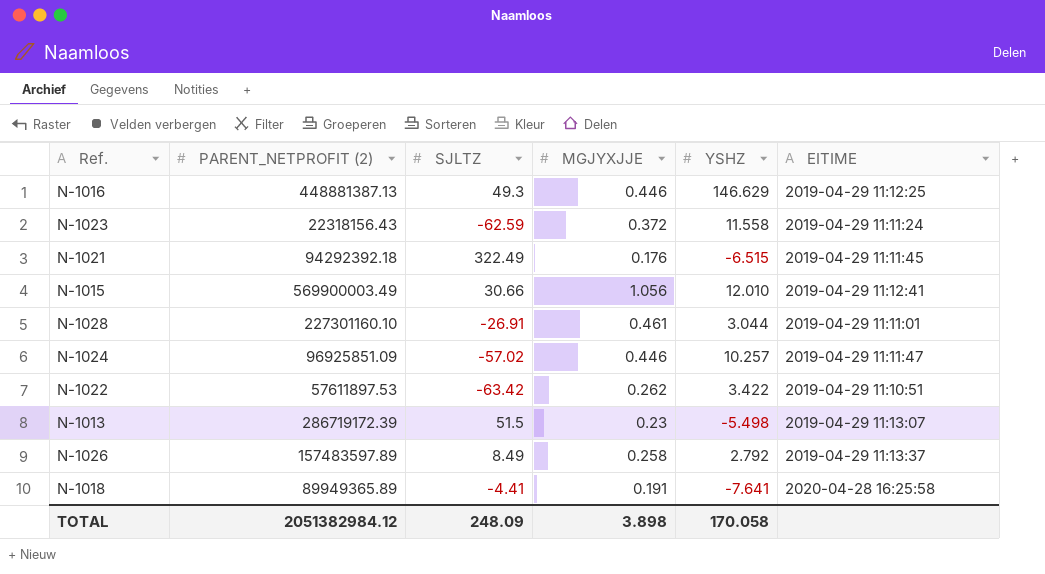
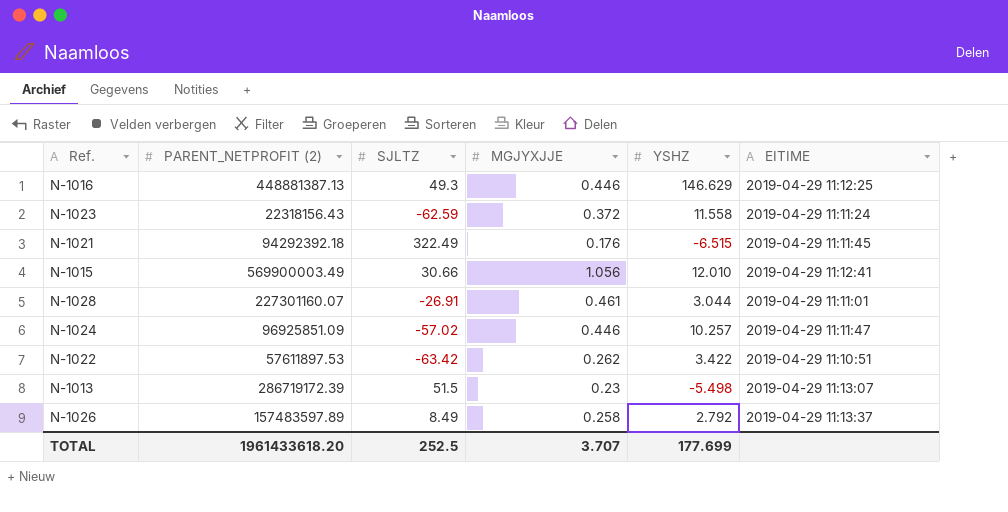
row N-1018: 89949365.89 | -4.41 | 0.191 | -7.641 | 2020-04-28 16:25:58 -> none
N-1028 | PARENT_NETPROFIT (2): 227301160.10 -> 227301160.07
TOTAL | PARENT_NETPROFIT (2): 2051382984.12 -> 1961433618.20
TOTAL | SJLTZ: 248.09 -> 252.5
TOTAL | MGJYXJJE: 3.898 -> 3.707
TOTAL | YSHZ: 170.058 -> 177.699

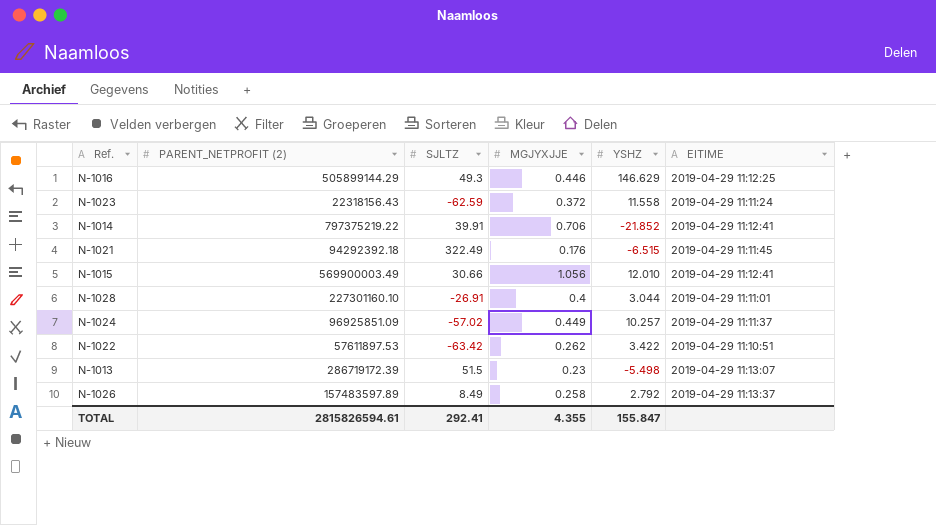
N-1016 | PARENT_NETPROFIT (2): 448881387.13 -> 505899144.29
row N-1014: none -> 797375219.22 | 39.91 | 0.706 | -21.852 | 2019-04-29 11:12:41
N-1028 | PARENT_NETPROFIT (2): 227301160.07 -> 227301160.10
N-1028 | MGJYXJJE: 0.461 -> 0.4
N-1024 | MGJYXJJE: 0.446 -> 0.449
N-1024 | EITIME: 2019-04-29 11:11:47 -> 2019-04-29 11:11:37
TOTAL | PARENT_NETPROFIT (2): 1961433618.20 -> 2815826594.61
TOTAL | SJLTZ: 252.5 -> 292.41
TOTAL | MGJYXJJE: 3.707 -> 4.355
TOTAL | YSHZ: 177.699 -> 155.847

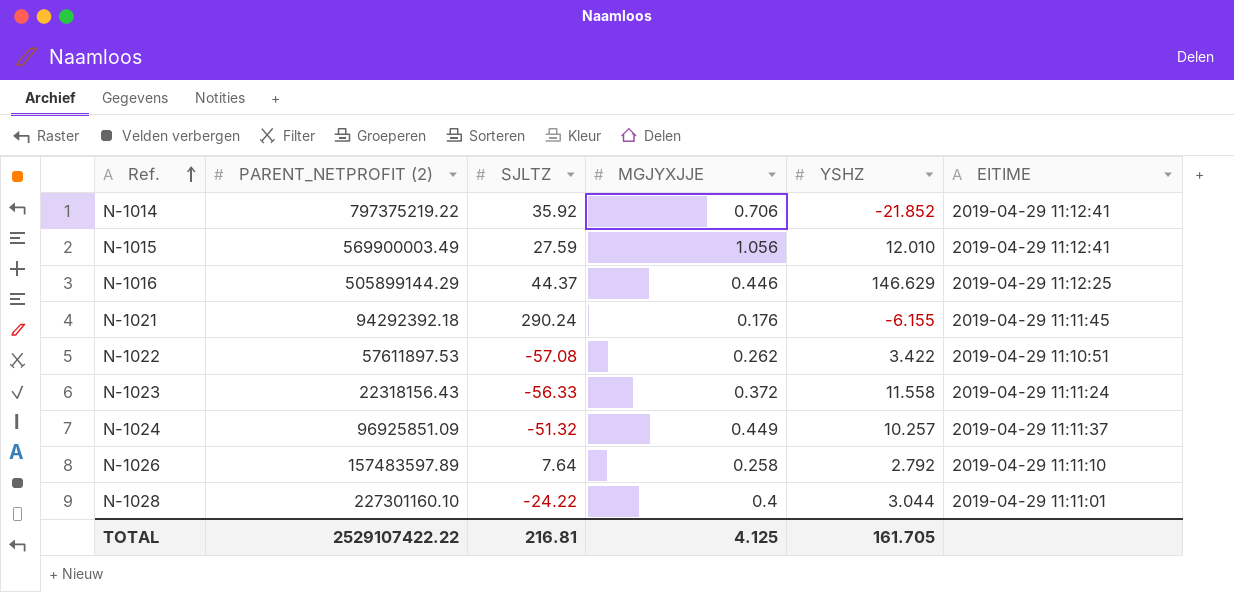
row order: none -> Ref. ascending
row N-1013: 286719172.39 | 51.5 | 0.23 | -5.498 | 2019-04-29 11:13:07 -> none
N-1014 | SJLTZ: 39.91 -> 35.92
N-1015 | SJLTZ: 30.66 -> 27.59
N-1016 | SJLTZ: 49.3 -> 44.37
N-1021 | SJLTZ: 322.49 -> 290.24
N-1021 | YSHZ: -6.515 -> -6.155
N-1022 | SJLTZ: -63.42 -> -57.08
N-1023 | SJLTZ: -62.59 -> -56.33
N-1024 | SJLTZ: -57.02 -> -51.32
N-1026 | SJLTZ: 8.49 -> 7.64
N-1026 | EITIME: 2019-04-29 11:13:37 -> 2019-04-29 11:11:10
N-1028 | SJLTZ: -26.91 -> -24.22
TOTAL | PARENT_NETPROFIT (2): 2815826594.61 -> 2529107422.22
TOTAL | SJLTZ: 292.41 -> 216.81
TOTAL | MGJYXJJE: 4.355 -> 4.125
TOTAL | YSHZ: 155.847 -> 161.705

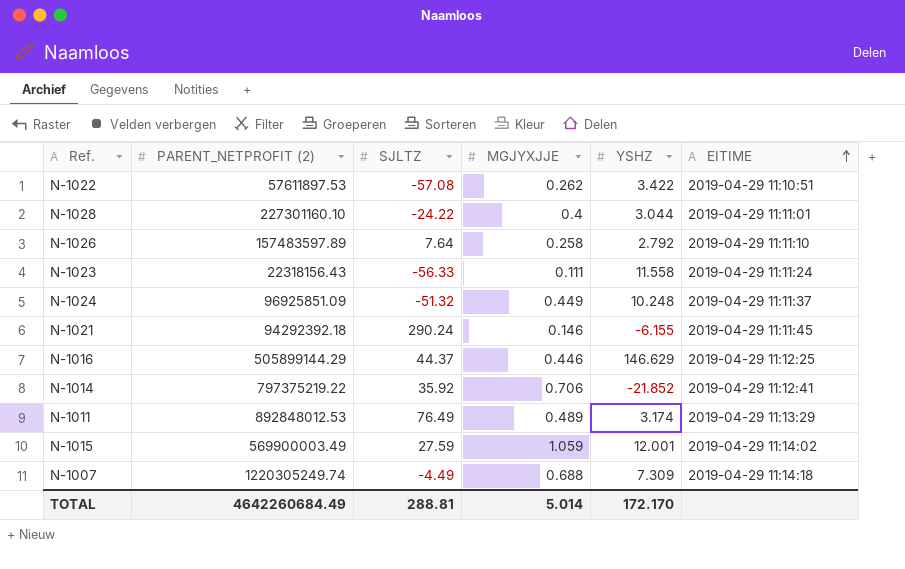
row order: Ref. ascending -> EITIME ascending
N-1023 | MGJYXJJE: 0.372 -> 0.111
N-1024 | YSHZ: 10.257 -> 10.248
N-1021 | MGJYXJJE: 0.176 -> 0.146
row N-1011: none -> 892848012.53 | 76.49 | 0.489 | 3.174 | 2019-04-29 11:13:29
N-1015 | MGJYXJJE: 1.056 -> 1.059
N-1015 | YSHZ: 12.010 -> 12.001
N-1015 | EITIME: 2019-04-29 11:12:41 -> 2019-04-29 11:14:02
row N-1007: none -> 1220305249.74 | -4.49 | 0.688 | 7.309 | 2019-04-29 11:14:18
TOTAL | PARENT_NETPROFIT (2): 2529107422.22 -> 4642260684.49
TOTAL | SJLTZ: 216.81 -> 288.81
TOTAL | MGJYXJJE: 4.125 -> 5.014
TOTAL | YSHZ: 161.705 -> 172.170

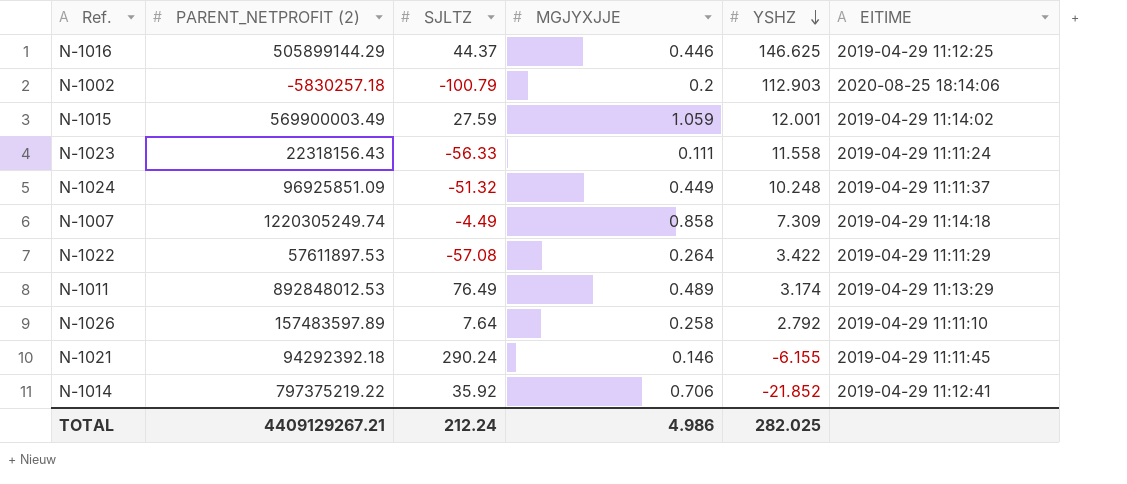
row order: EITIME ascending -> YSHZ descending
row N-1028: 227301160.10 | -24.22 | 0.4 | 3.044 | 2019-04-29 11:11:01 -> none
N-1016 | YSHZ: 146.629 -> 146.625
row N-1002: none -> -5830257.18 | -100.79 | 0.2 | 112.903 | 2020-08-25 18:14:06
N-1007 | MGJYXJJE: 0.688 -> 0.858
N-1022 | MGJYXJJE: 0.262 -> 0.264
N-1022 | EITIME: 2019-04-29 11:10:51 -> 2019-04-29 11:11:29
TOTAL | PARENT_NETPROFIT (2): 4642260684.49 -> 4409129267.21
TOTAL | SJLTZ: 288.81 -> 212.24
TOTAL | MGJYXJJE: 5.014 -> 4.986
TOTAL | YSHZ: 172.170 -> 282.025

